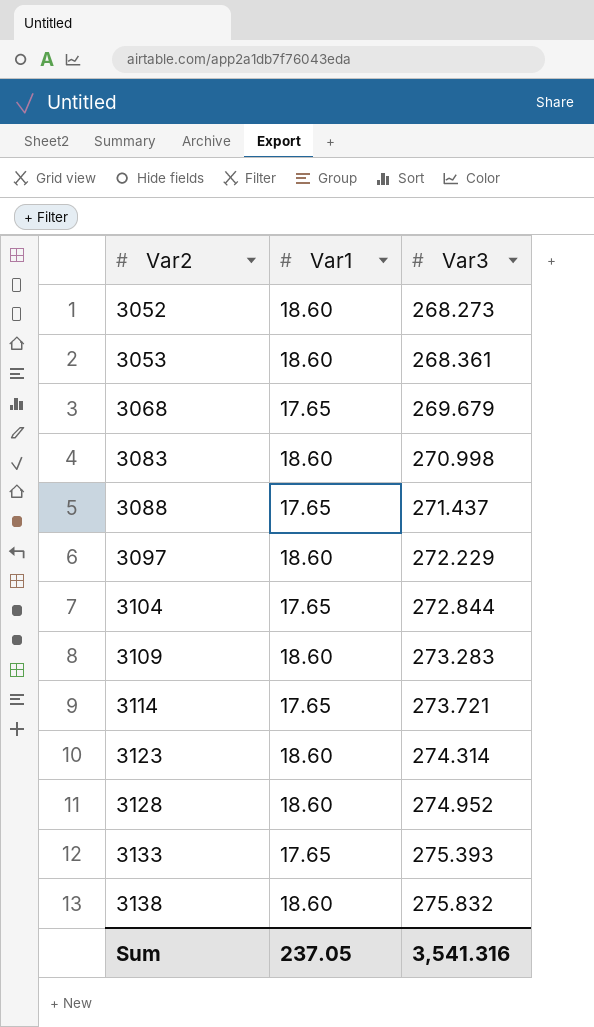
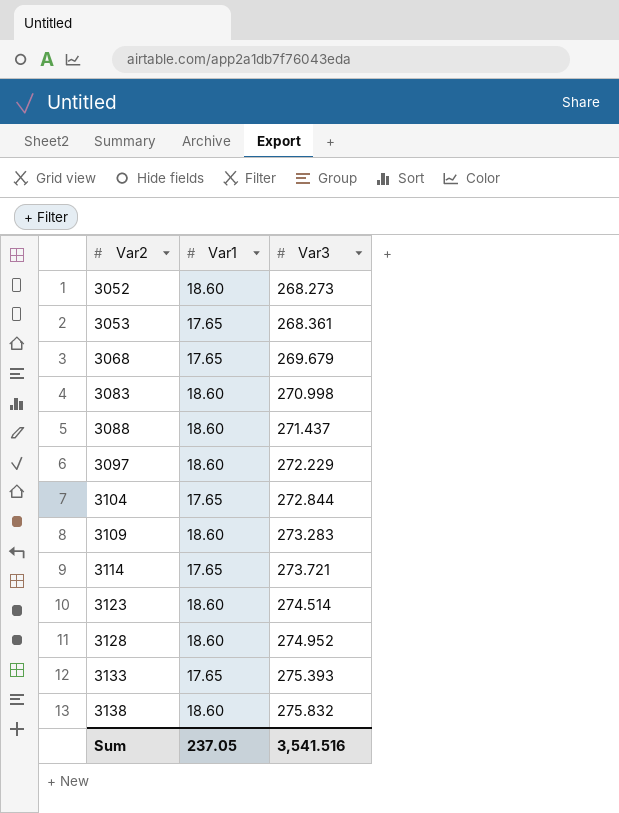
3053 | Var1: 18.60 -> 17.65
3088 | Var1: 17.65 -> 18.60
3123 | Var3: 274.314 -> 274.514
Sum | Var3: 3,541.316 -> 3,541.516

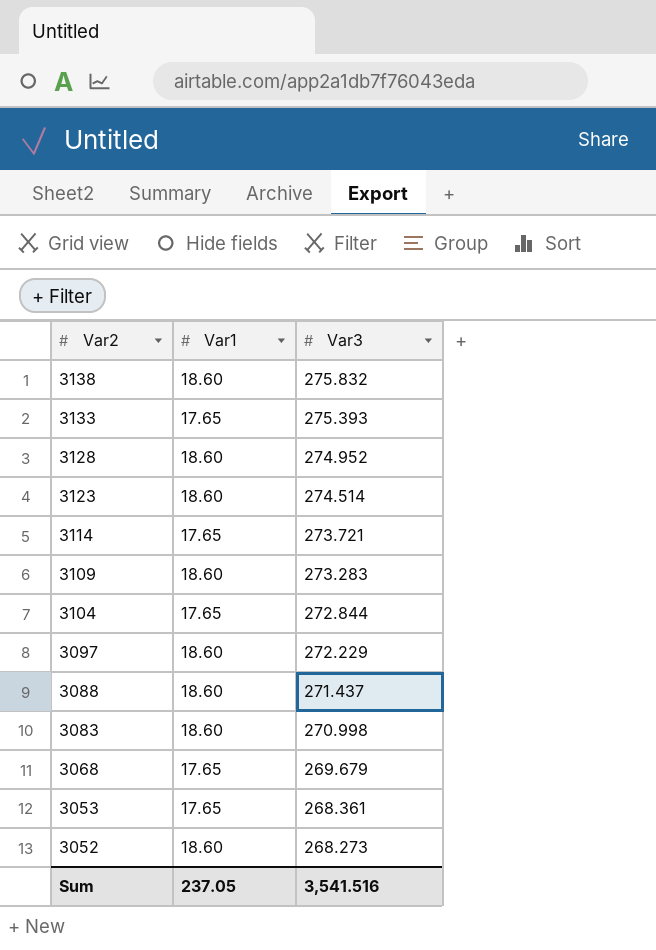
row order: Var2 ascending -> Var2 descending

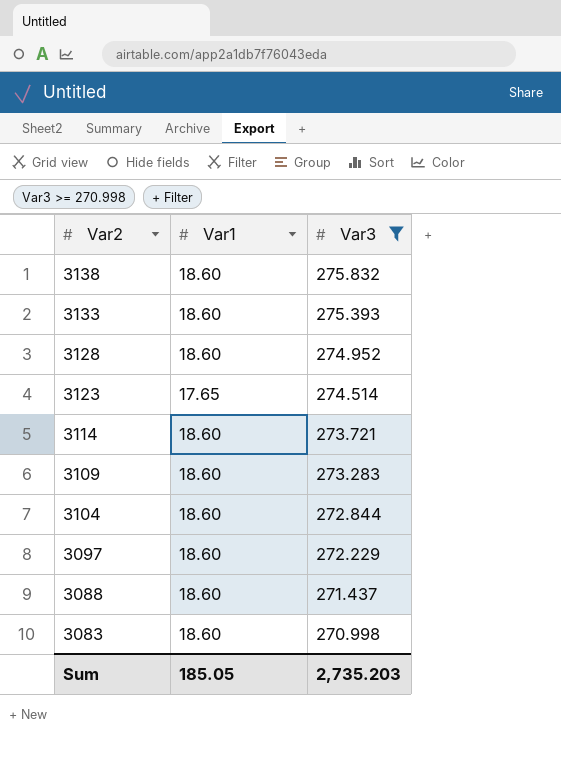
filter: none -> Var3 >= 270.998
3133 | Var1: 17.65 -> 18.60
3123 | Var1: 18.60 -> 17.65
3114 | Var1: 17.65 -> 18.60
3104 | Var1: 17.65 -> 18.60
Sum | Var1: 237.05 -> 185.05
Sum | Var3: 3,541.516 -> 2,735.203

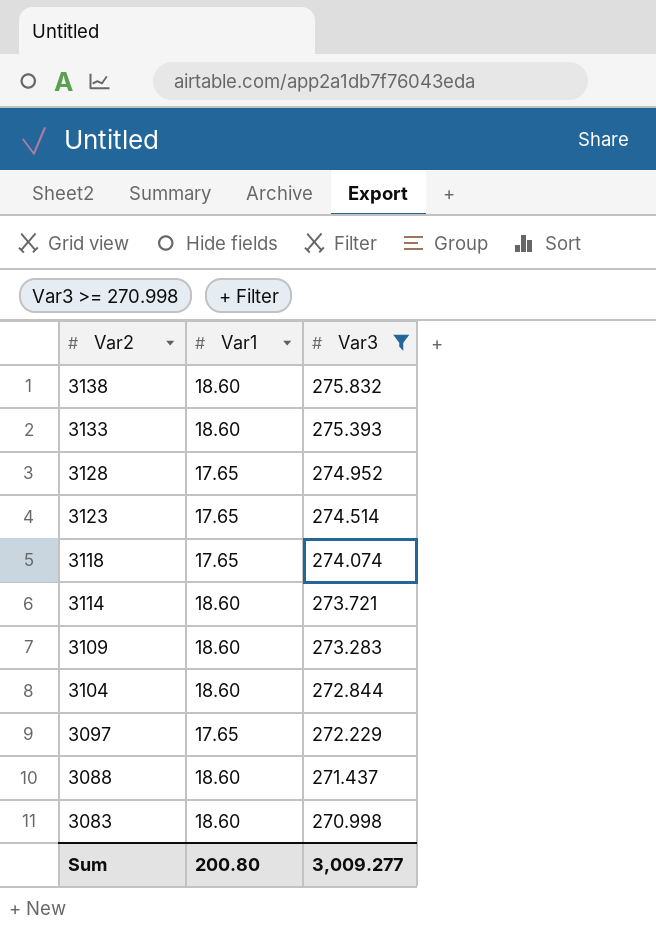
3128 | Var1: 18.60 -> 17.65
row 3118: none -> 17.65 | 274.074
3097 | Var1: 18.60 -> 17.65
Sum | Var1: 185.05 -> 200.80
Sum | Var3: 2,735.203 -> 3,009.277

